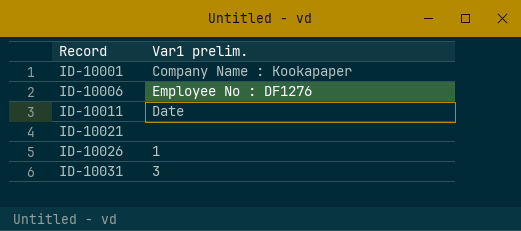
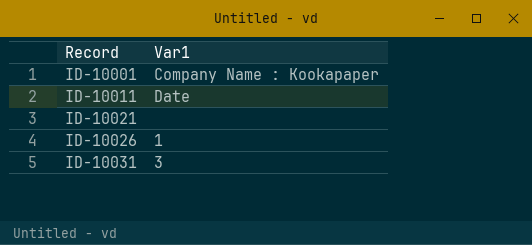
column name: Var1 prelim. -> Var1
row ID-10006: Employee No : DF1276 -> none

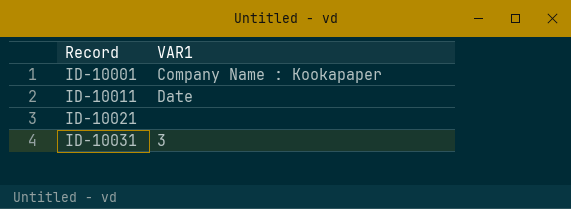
column name: Var1 -> VAR1
row ID-10026: 1 -> none

